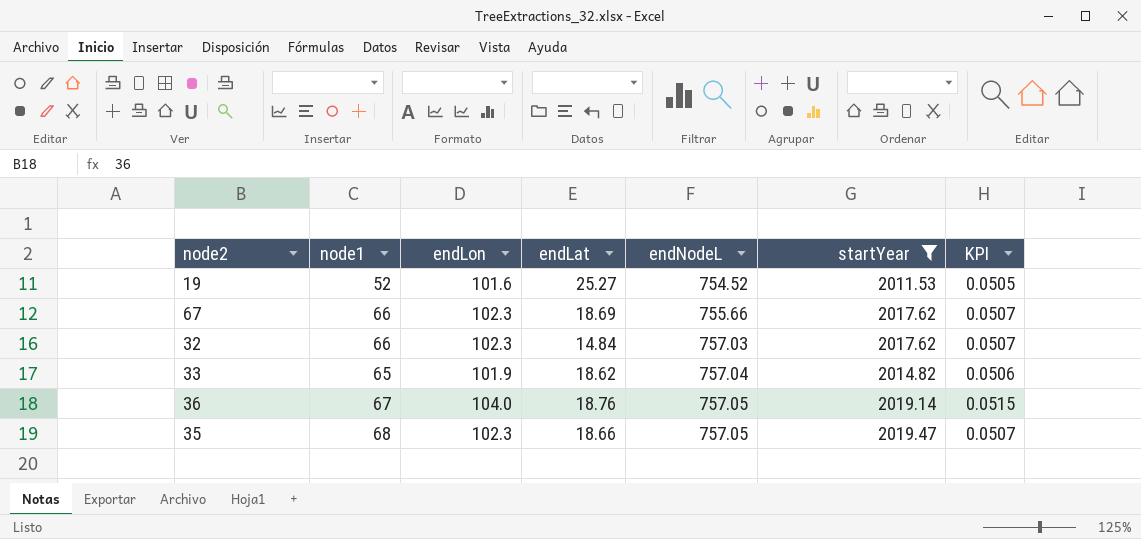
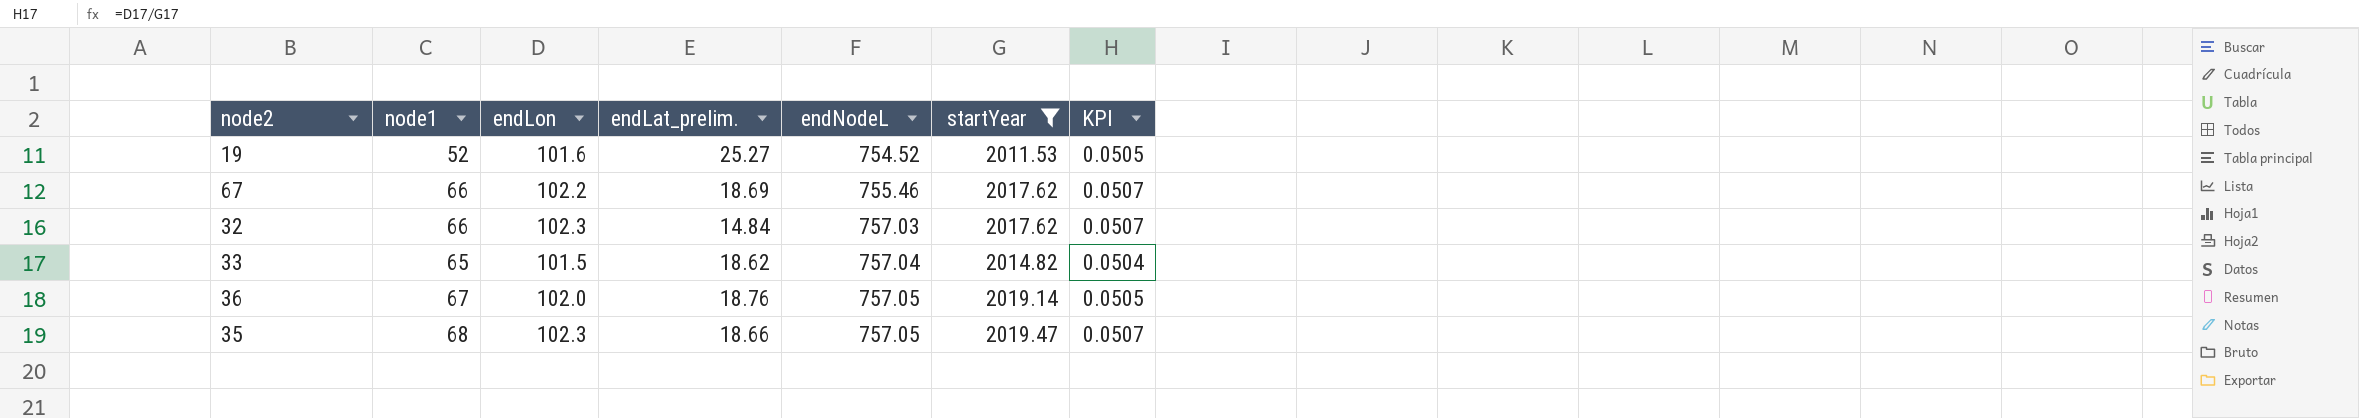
column name: endLat -> endLat_prelim.
67 | endLon: 102.3 -> 102.2
67 | endNodeL: 755.66 -> 755.46
33 | endLon: 101.9 -> 101.5
33 | KPI: 0.0506 -> 0.0504
36 | endLon: 104.0 -> 102.0
36 | KPI: 0.0515 -> 0.0505

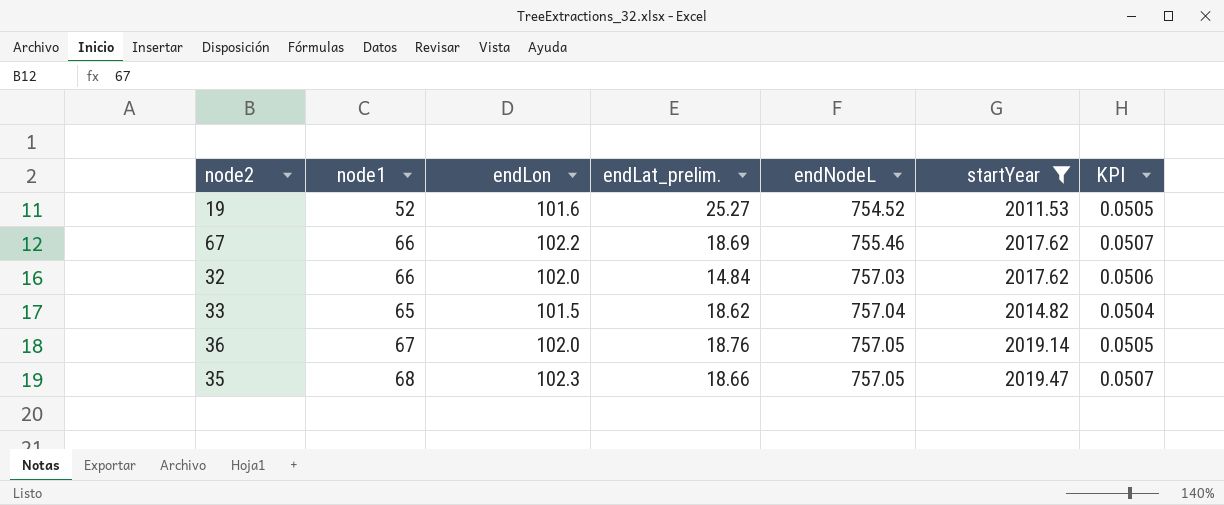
32 | endLon: 102.3 -> 102.0
32 | KPI: 0.0507 -> 0.0506

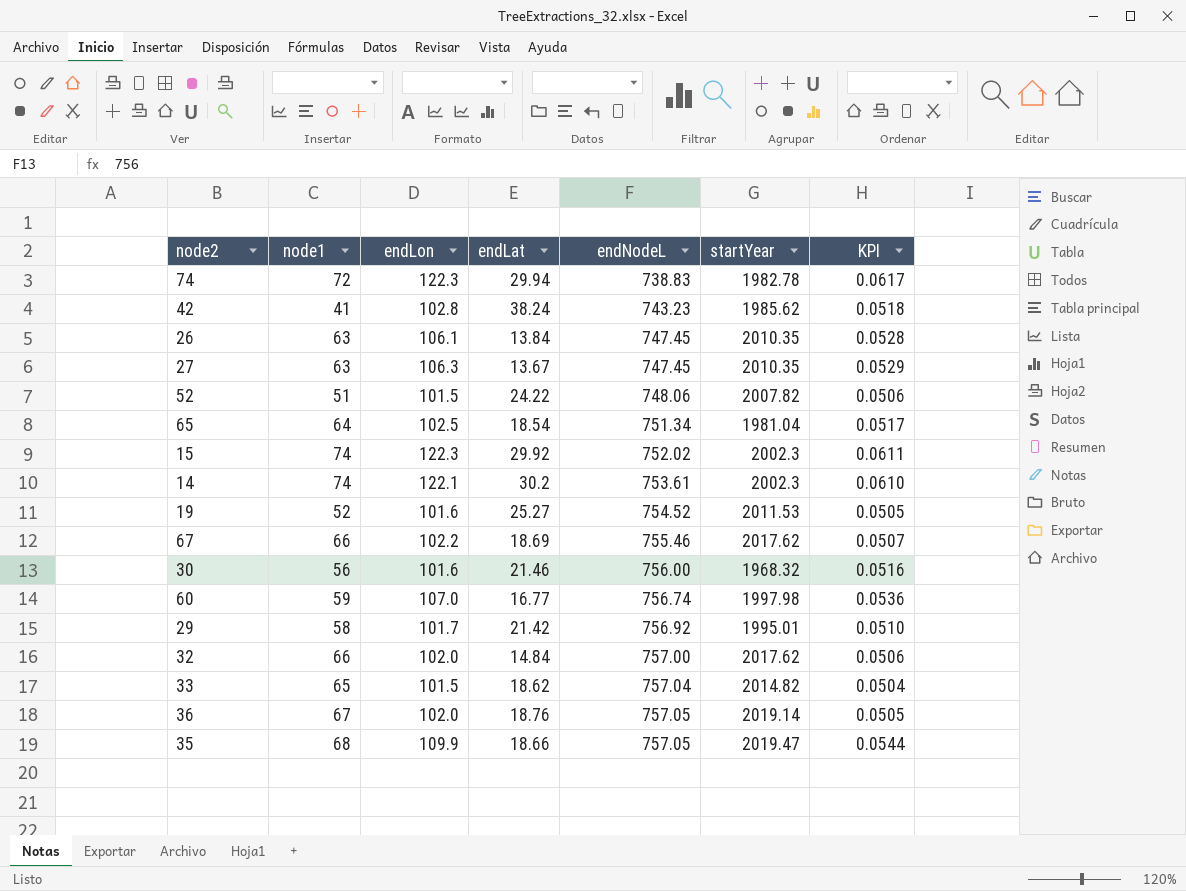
filter: startYear >= 2011.53 -> none
column name: endLat_prelim. -> endLat
32 | endNodeL: 757.03 -> 757.00
35 | endLon: 102.3 -> 109.9
35 | KPI: 0.0507 -> 0.0544

